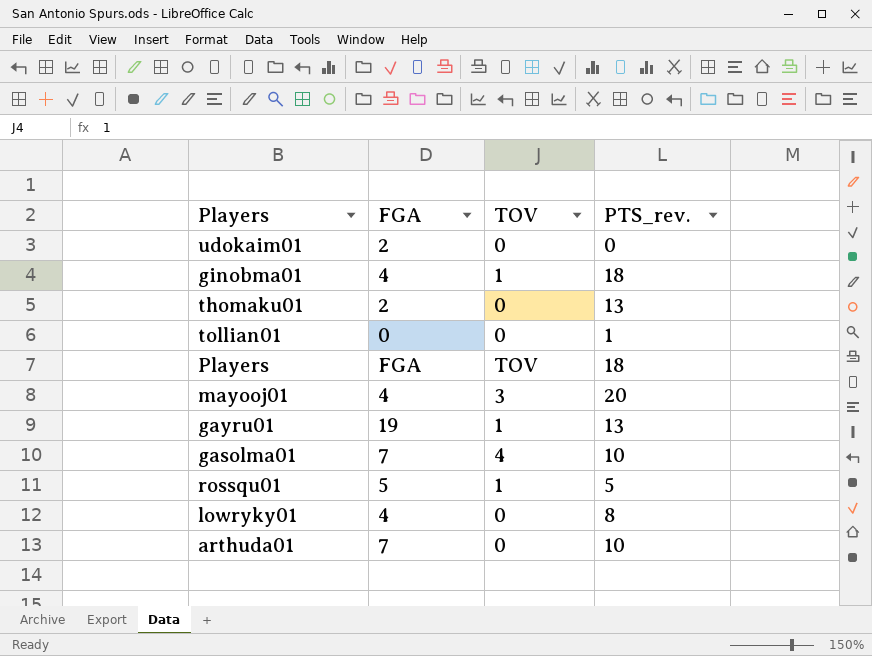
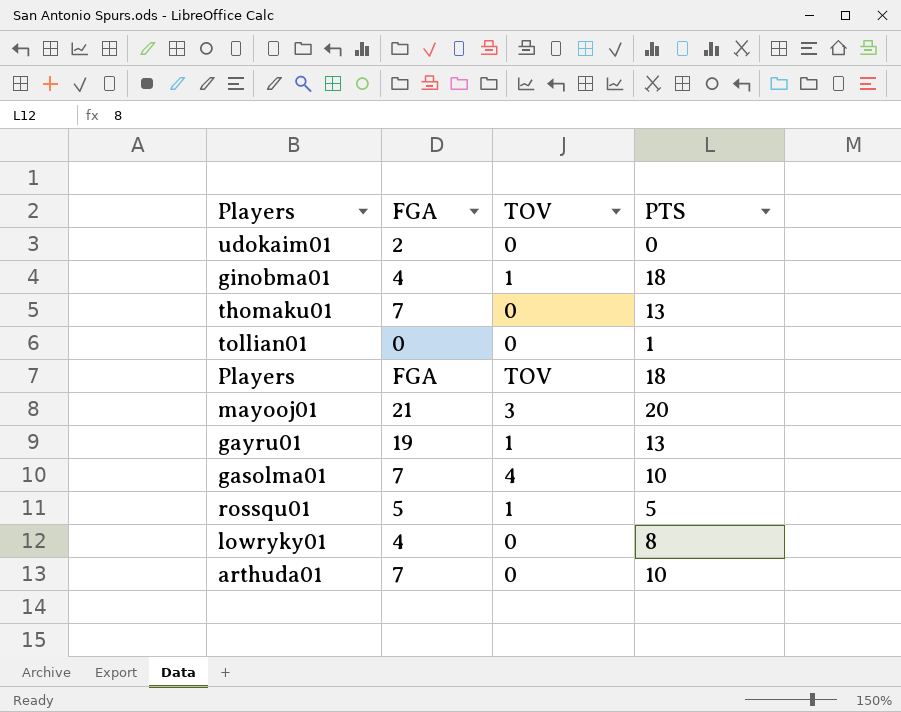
column name: PTS_rev. -> PTS
thomaku01 | FGA: 2 -> 7
mayooj01 | FGA: 4 -> 21

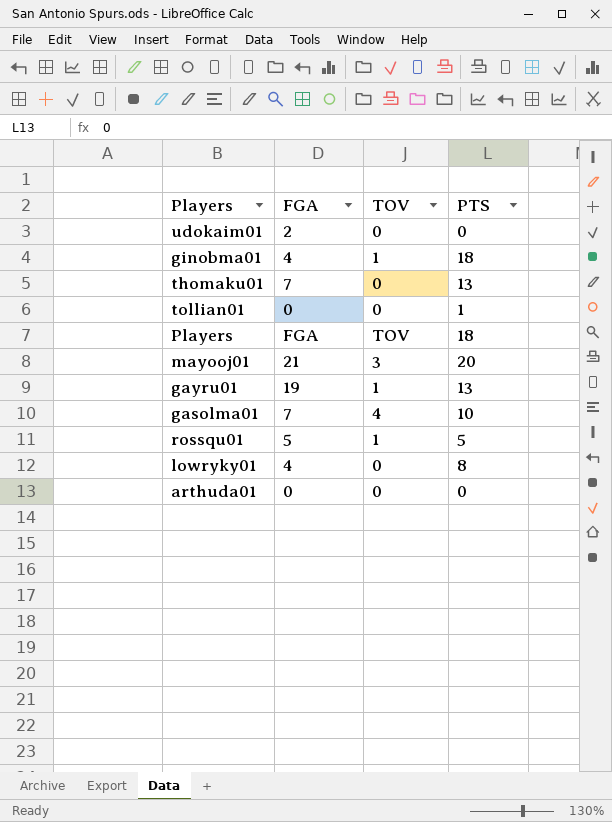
arthuda01 | FGA: 7 -> 0
arthuda01 | PTS: 10 -> 0

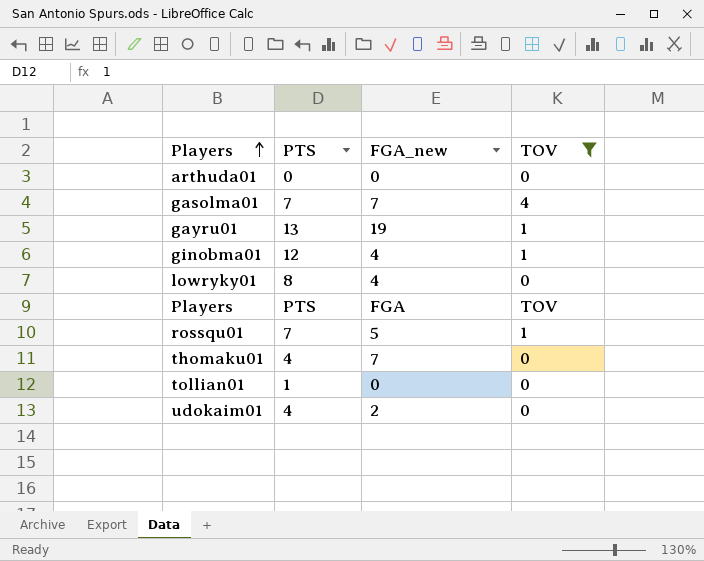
filter: none -> TOV != 3
row order: none -> Players ascending
column PTS | position: 4 -> 2
column name: FGA -> FGA_new
gasolma01 | PTS: 10 -> 7
ginobma01 | PTS: 18 -> 12
Players | PTS: 18 -> PTS
rossqu01 | PTS: 5 -> 7
thomaku01 | PTS: 13 -> 4
udokaim01 | PTS: 0 -> 4

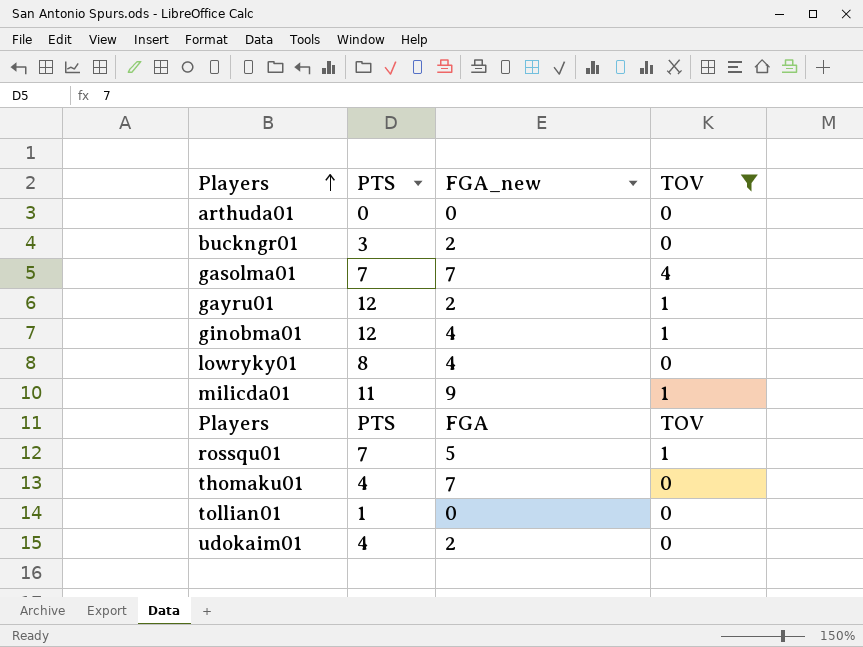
row buckngr01: none -> 3 | 2 | 0
gayru01 | PTS: 13 -> 12
gayru01 | FGA_new: 19 -> 2
row milicda01: none -> 11 | 9 | 1

